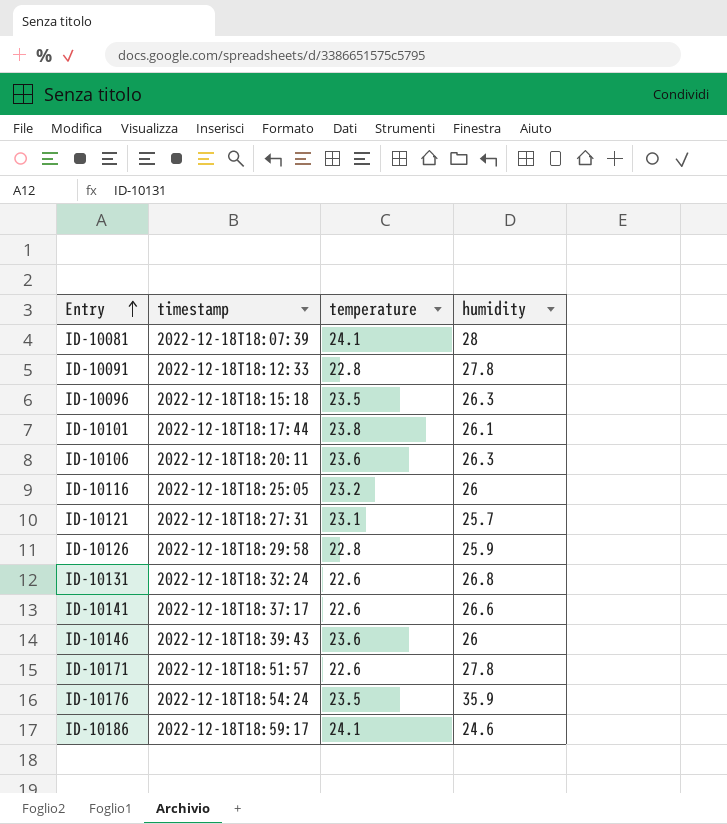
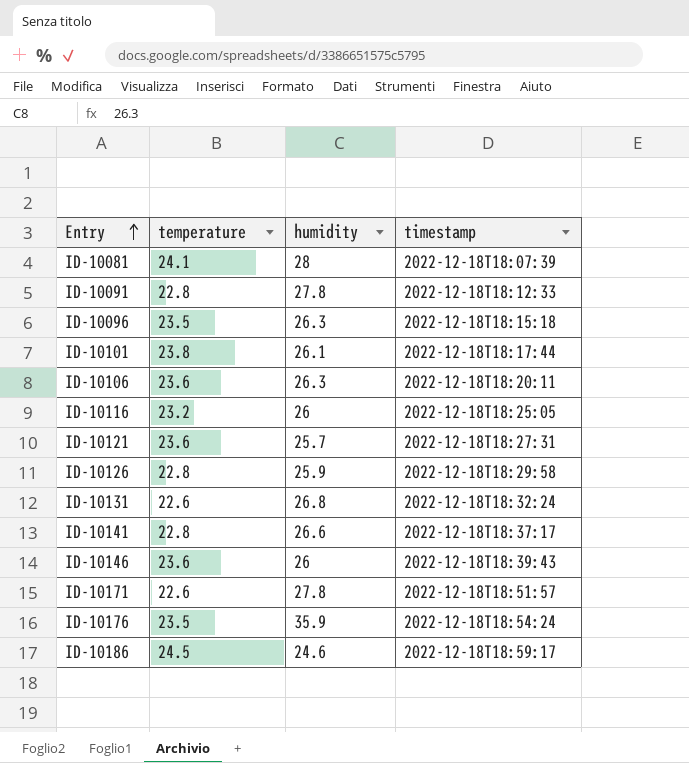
column timestamp | position: 2 -> 4
ID-10121 | temperature: 23.1 -> 23.6
ID-10141 | temperature: 22.6 -> 22.8
ID-10186 | temperature: 24.1 -> 24.5

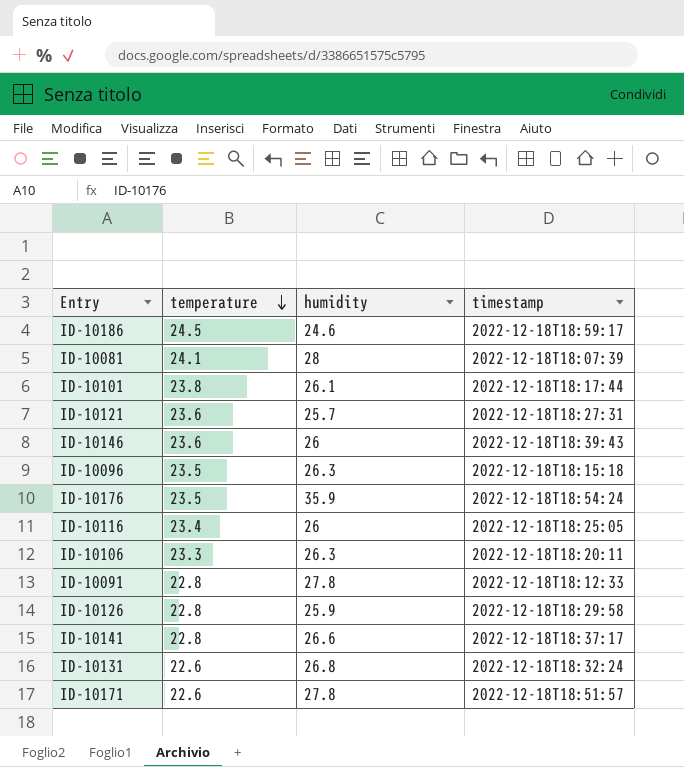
row order: Entry ascending -> temperature descending
ID-10116 | temperature: 23.2 -> 23.4
ID-10106 | temperature: 23.6 -> 23.3

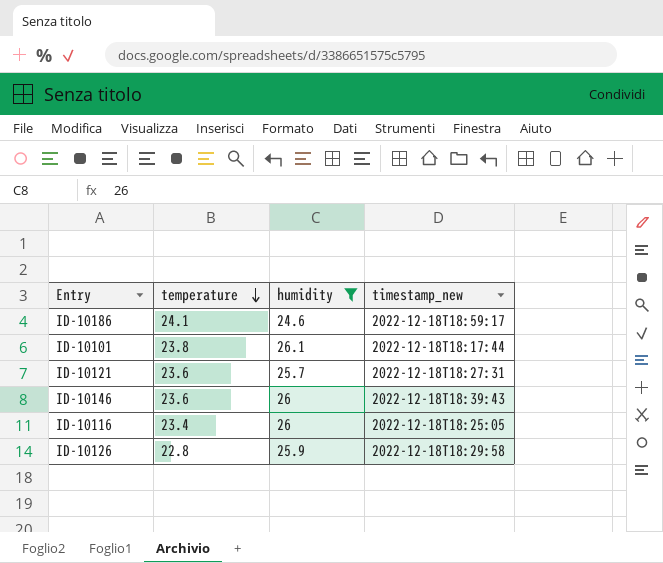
filter: none -> humidity <= 26.1
column name: timestamp -> timestamp_new
ID-10186 | temperature: 24.5 -> 24.1

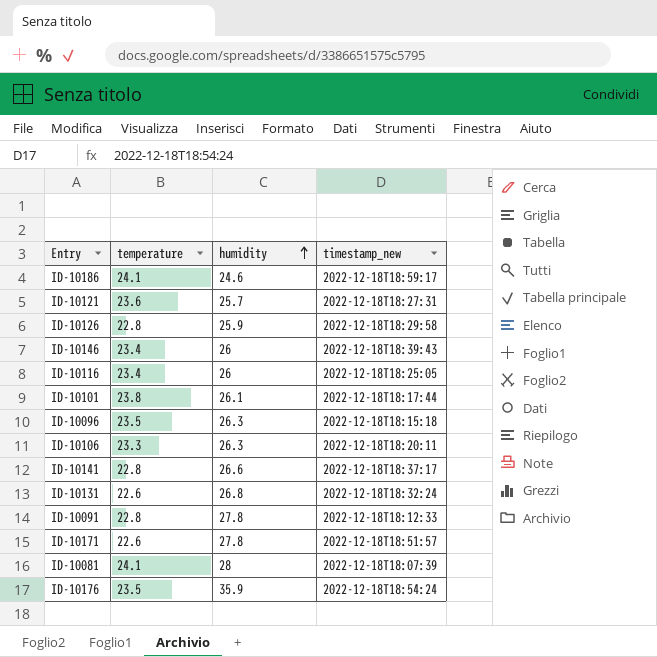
filter: humidity <= 26.1 -> none
row order: temperature descending -> humidity ascending
ID-10146 | temperature: 23.6 -> 23.4

